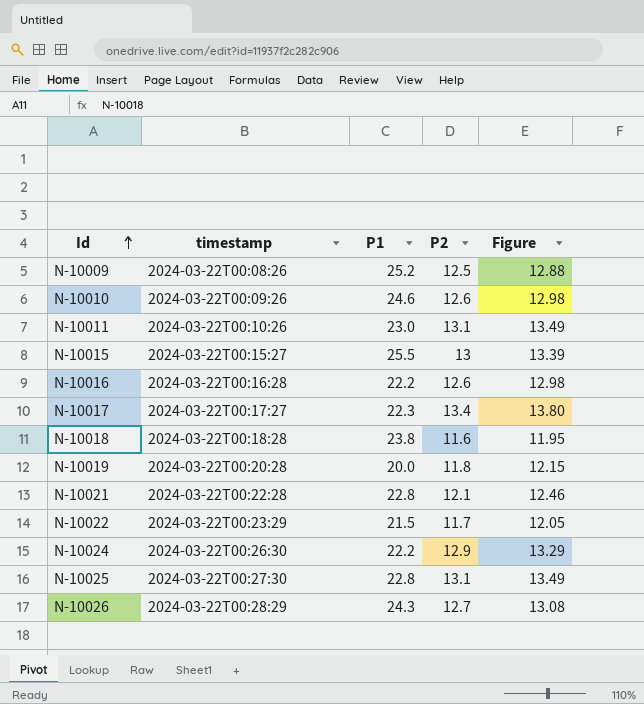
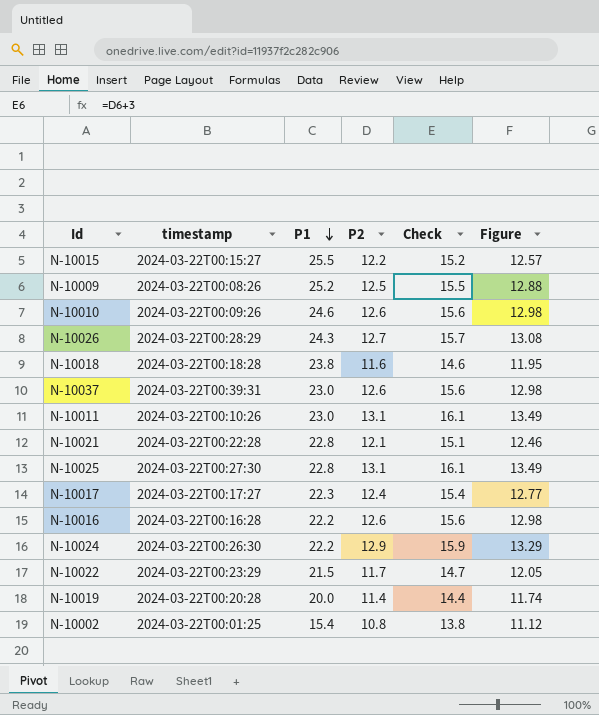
row order: Id ascending -> P1 descending
column Check | formula: none -> [P2] + 3
N-10015 | P2: 13 -> 12.2
N-10015 | Figure: 13.39 -> 12.57
row N-10037: none -> 2024-03-22T00:39:31 | 23.0 | 12.6 | 15.6 | 12.98
N-10017 | P2: 13.4 -> 12.4
N-10017 | Figure: 13.80 -> 12.77
N-10019 | P2: 11.8 -> 11.4
N-10019 | Figure: 12.15 -> 11.74
row N-10002: none -> 2024-03-22T00:01:25 | 15.4 | 10.8 | 13.8 | 11.12

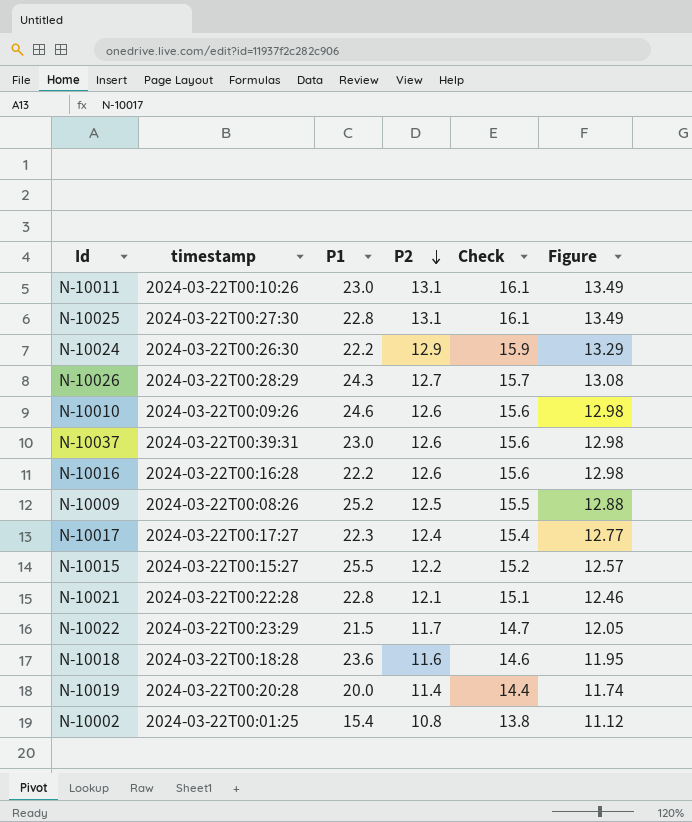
row order: P1 descending -> P2 descending
N-10018 | P1: 23.8 -> 23.6

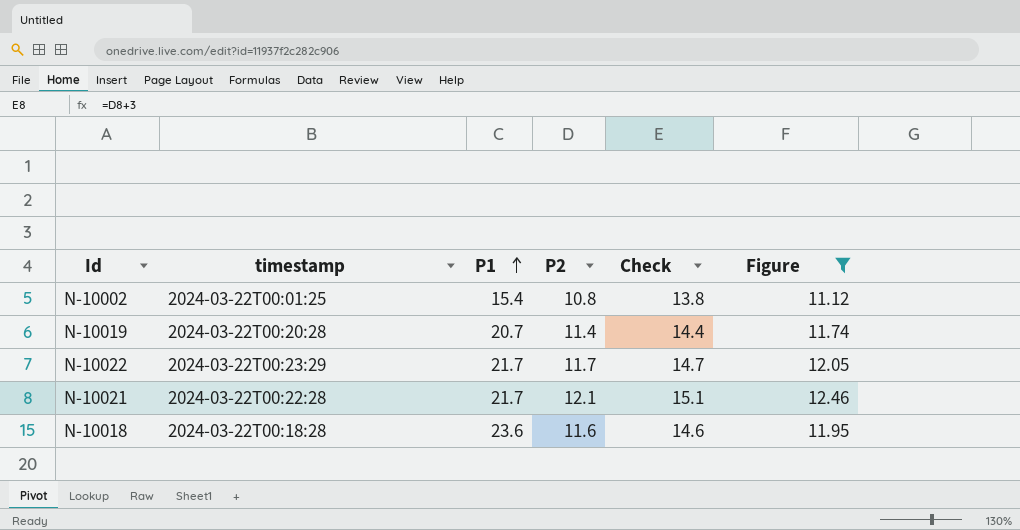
filter: none -> Figure <= 12.46
row order: P2 descending -> P1 ascending
N-10019 | P1: 20.0 -> 20.7
N-10022 | P1: 21.5 -> 21.7
N-10021 | P1: 22.8 -> 21.7

